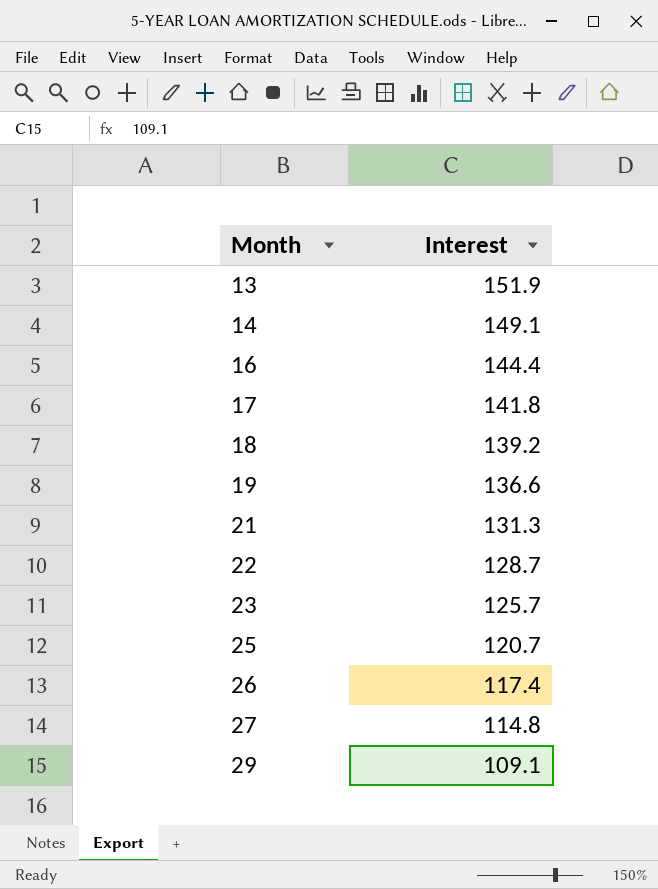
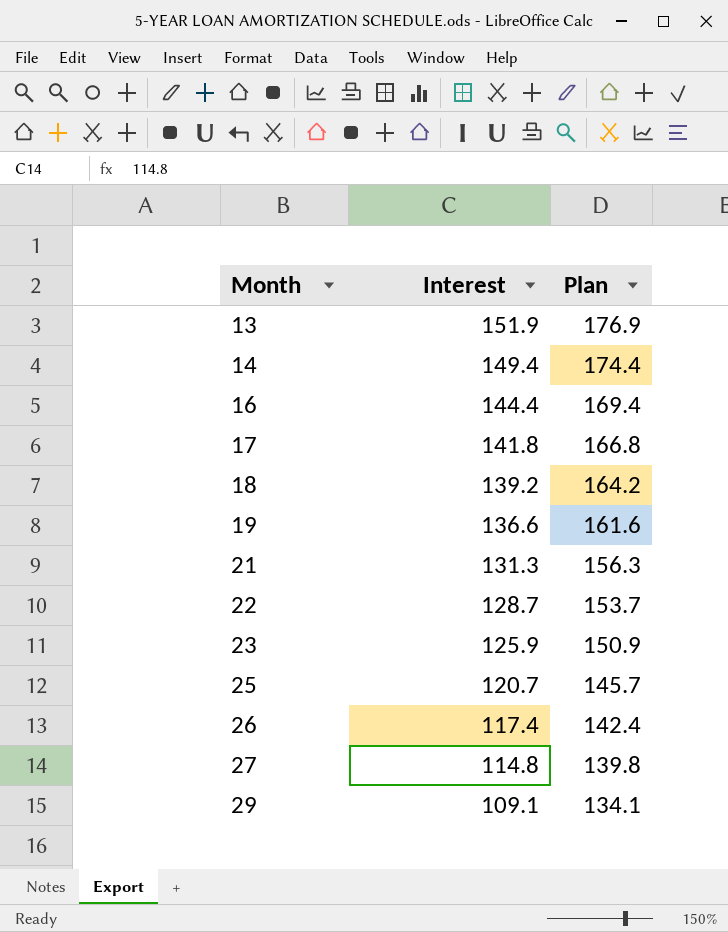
column Plan | formula: none -> [Interest] + 25
14 | Interest: 149.1 -> 149.4
23 | Interest: 125.7 -> 125.9

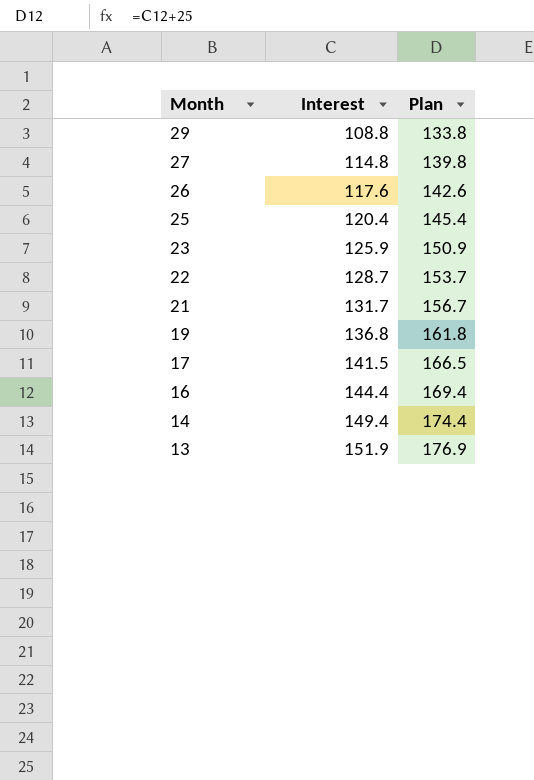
row order: Month ascending -> Month descending
row 18: 139.2 | 164.2 -> none
29 | Interest: 109.1 -> 108.8
29 | Plan: 134.1 -> 133.8
26 | Interest: 117.4 -> 117.6
26 | Plan: 142.4 -> 142.6
25 | Interest: 120.7 -> 120.4
25 | Plan: 145.7 -> 145.4
21 | Interest: 131.3 -> 131.7
21 | Plan: 156.3 -> 156.7
19 | Interest: 136.6 -> 136.8
19 | Plan: 161.6 -> 161.8
17 | Interest: 141.8 -> 141.5
17 | Plan: 166.8 -> 166.5

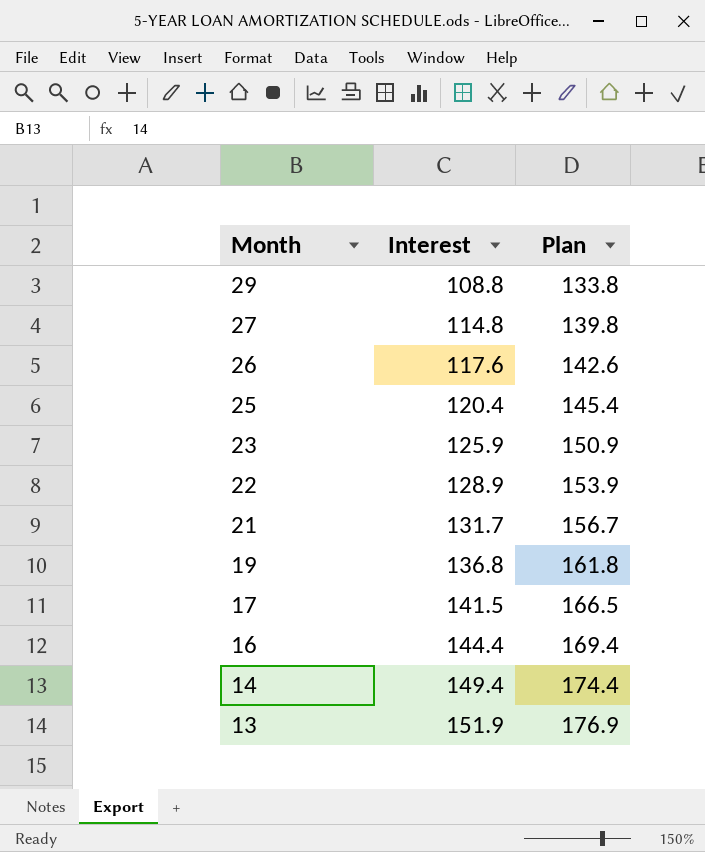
22 | Interest: 128.7 -> 128.9
22 | Plan: 153.7 -> 153.9

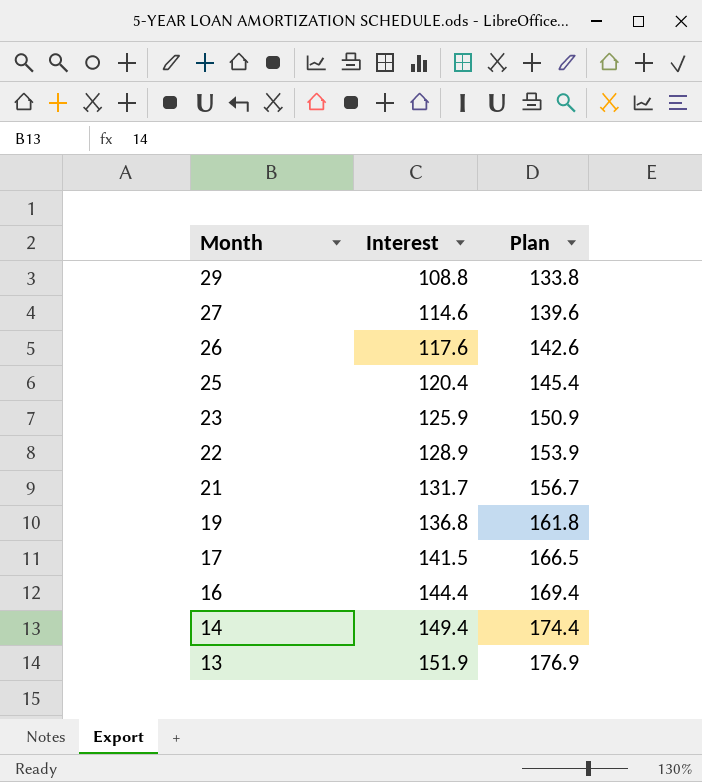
27 | Interest: 114.8 -> 114.6
27 | Plan: 139.8 -> 139.6

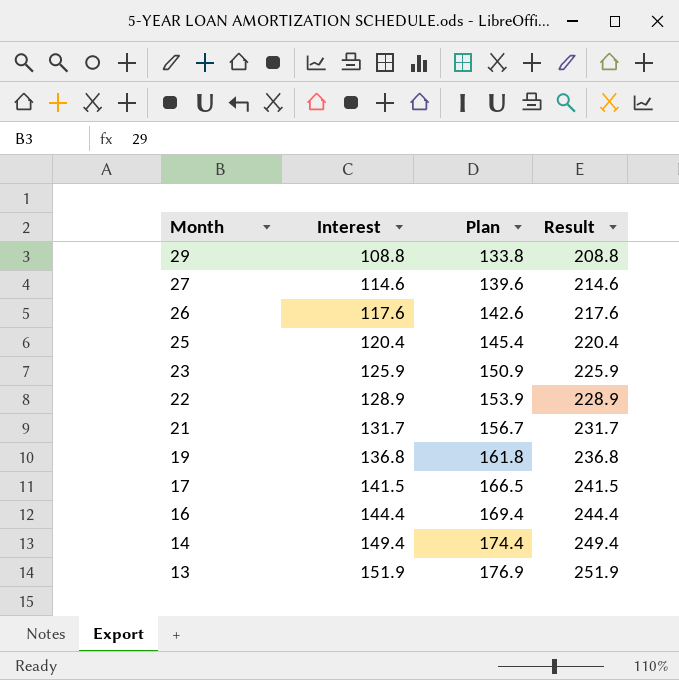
column Result | formula: none -> [Interest] + 100

